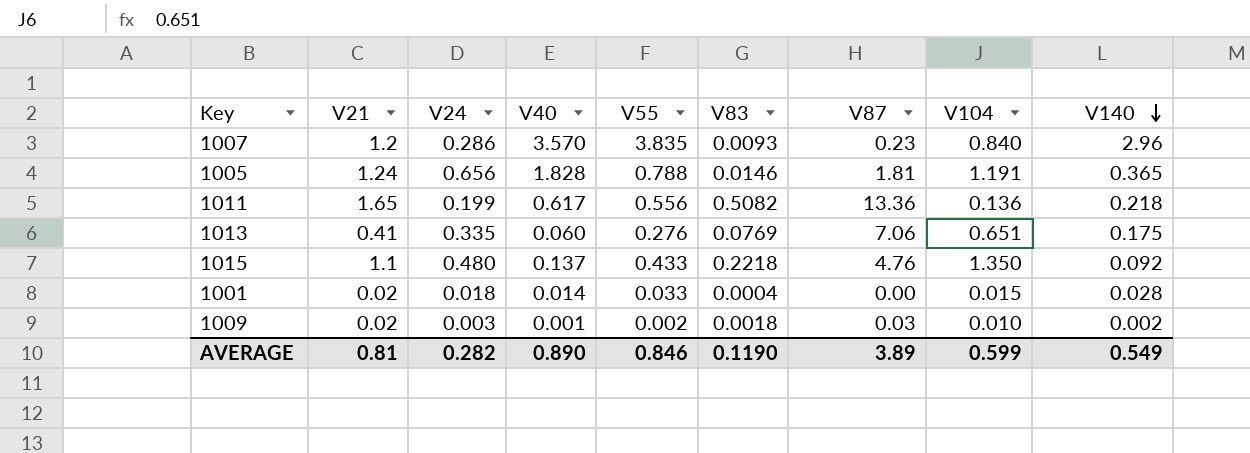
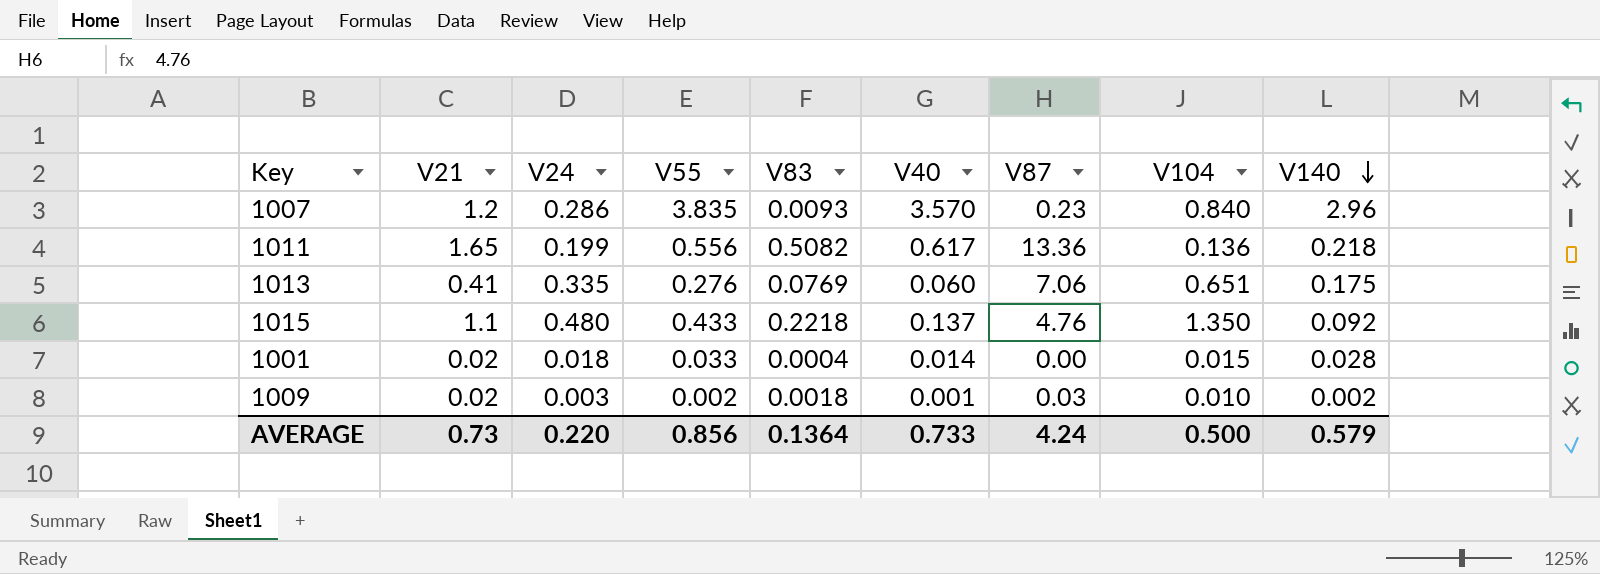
column V40 | position: 4 -> 6
row 1005: 1.24 | 0.656 | 1.828 | 0.788 | 0.0146 | 1.81 | 1.191 | 0.365 -> none
AVERAGE | V21: 0.81 -> 0.73
AVERAGE | V24: 0.282 -> 0.220
AVERAGE | V55: 0.846 -> 0.856
AVERAGE | V83: 0.1190 -> 0.1364
AVERAGE | V40: 0.890 -> 0.733
AVERAGE | V87: 3.89 -> 4.24
AVERAGE | V104: 0.599 -> 0.500
AVERAGE | V140: 0.549 -> 0.579

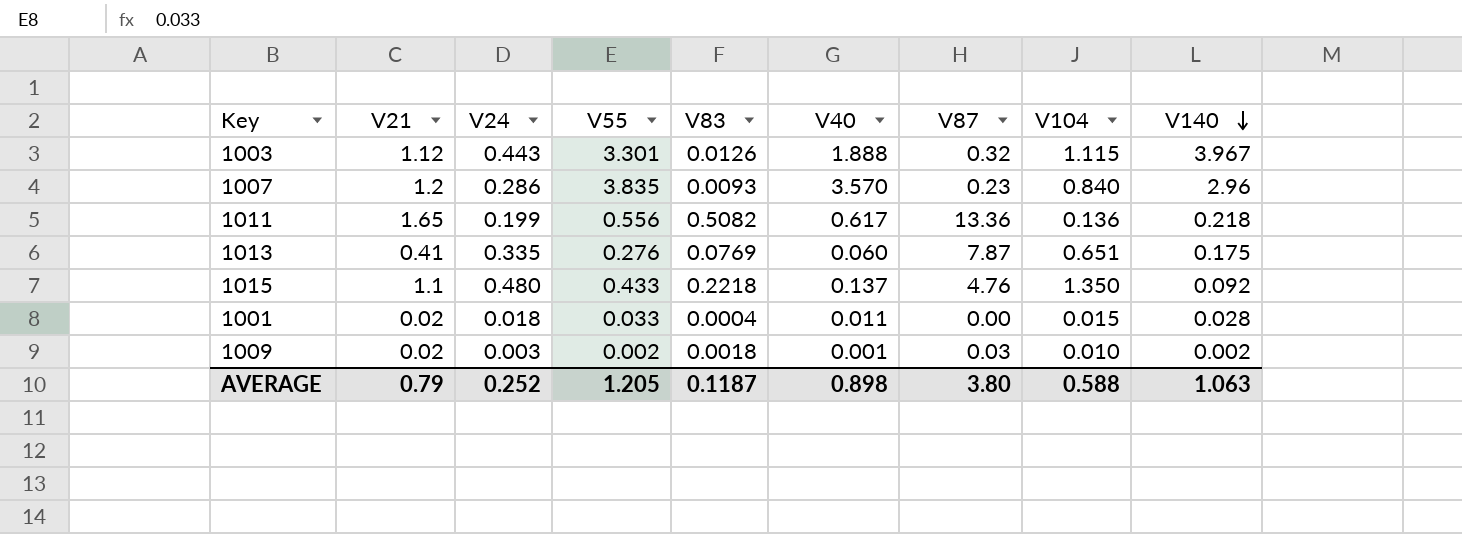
row 1003: none -> 1.12 | 0.443 | 3.301 | 0.0126 | 1.888 | 0.32 | 1.115 | 3.967
1013 | V87: 7.06 -> 7.87
1001 | V40: 0.014 -> 0.011
AVERAGE | V21: 0.73 -> 0.79
AVERAGE | V24: 0.220 -> 0.252
AVERAGE | V55: 0.856 -> 1.205
AVERAGE | V83: 0.1364 -> 0.1187
AVERAGE | V40: 0.733 -> 0.898
AVERAGE | V87: 4.24 -> 3.80
AVERAGE | V104: 0.500 -> 0.588
AVERAGE | V140: 0.579 -> 1.063

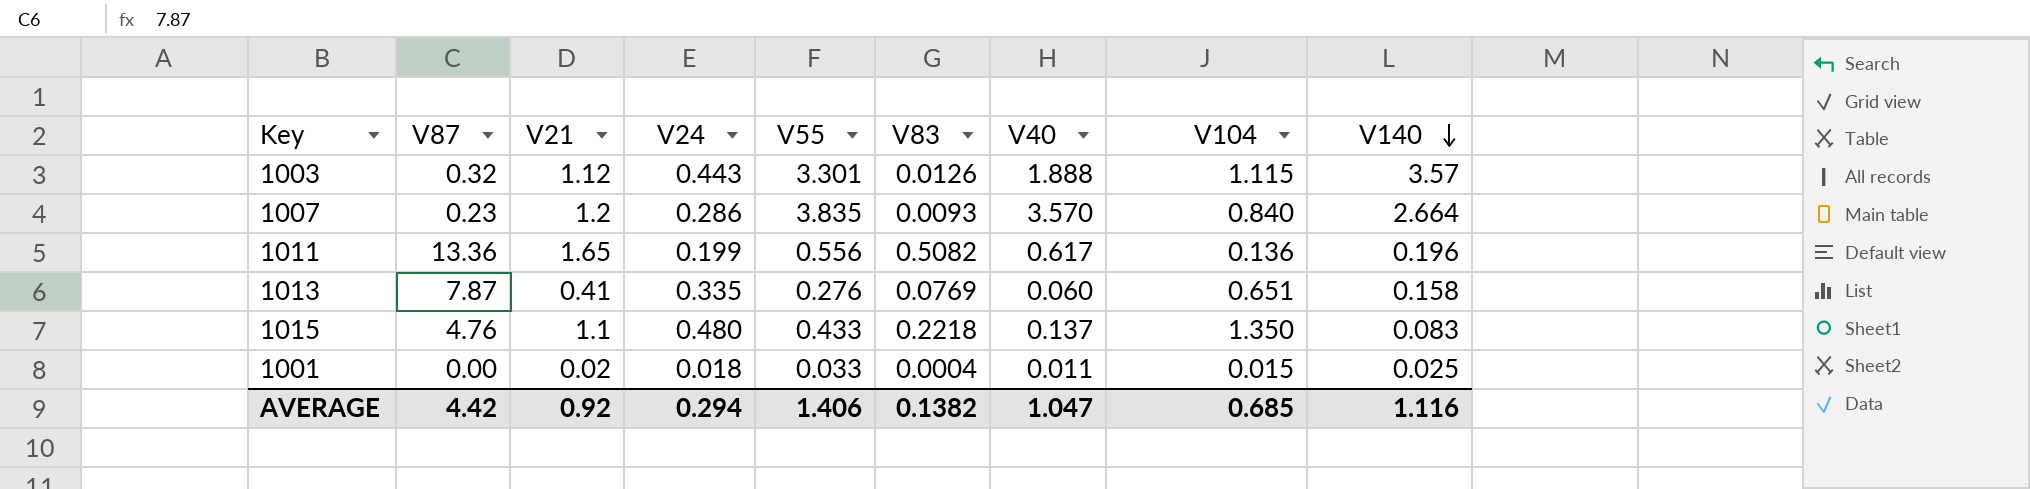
column V87 | position: 7 -> 2
row 1009: 0.02 | 0.003 | 0.002 | 0.0018 | 0.001 | 0.03 | 0.010 | 0.002 -> none
1003 | V140: 3.967 -> 3.57
1007 | V140: 2.96 -> 2.664
1011 | V140: 0.218 -> 0.196
1013 | V140: 0.175 -> 0.158
1015 | V140: 0.092 -> 0.083
1001 | V140: 0.028 -> 0.025
AVERAGE | V87: 3.80 -> 4.42
AVERAGE | V21: 0.79 -> 0.92
AVERAGE | V24: 0.252 -> 0.294
AVERAGE | V55: 1.205 -> 1.406
AVERAGE | V83: 0.1187 -> 0.1382
AVERAGE | V40: 0.898 -> 1.047
AVERAGE | V104: 0.588 -> 0.685
AVERAGE | V140: 1.063 -> 1.116

